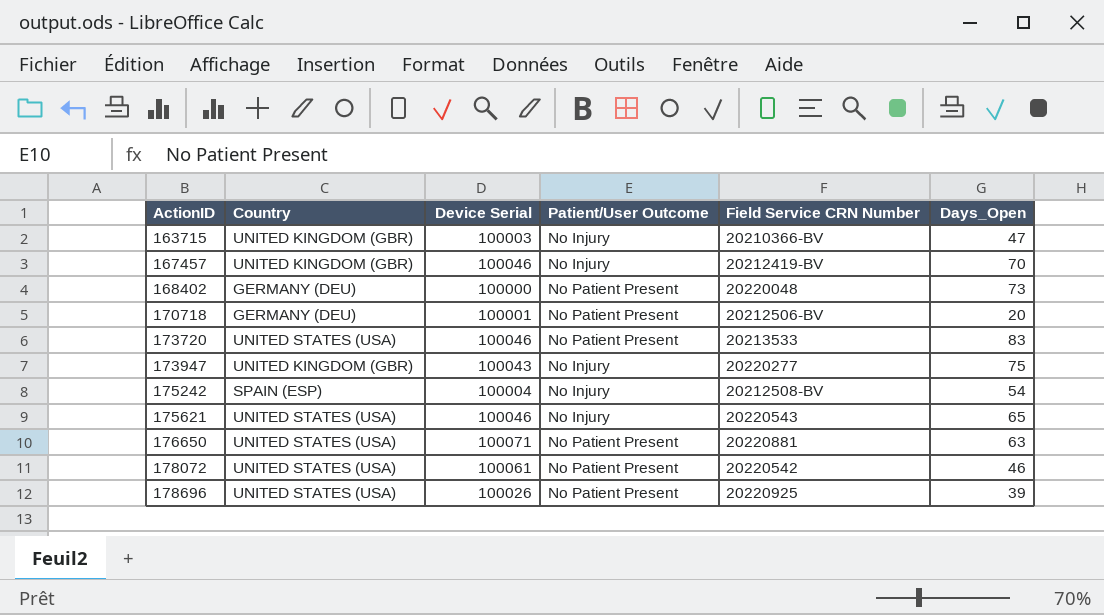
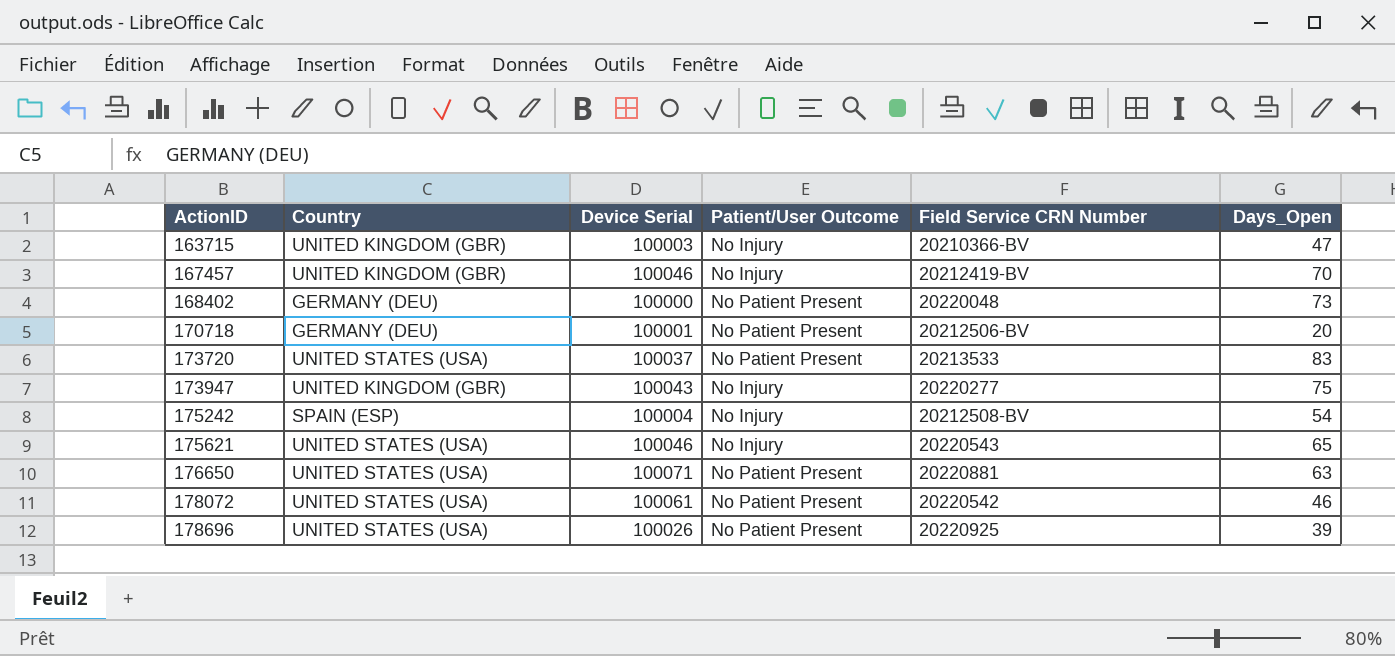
173720 | Device Serial: 100046 -> 100037

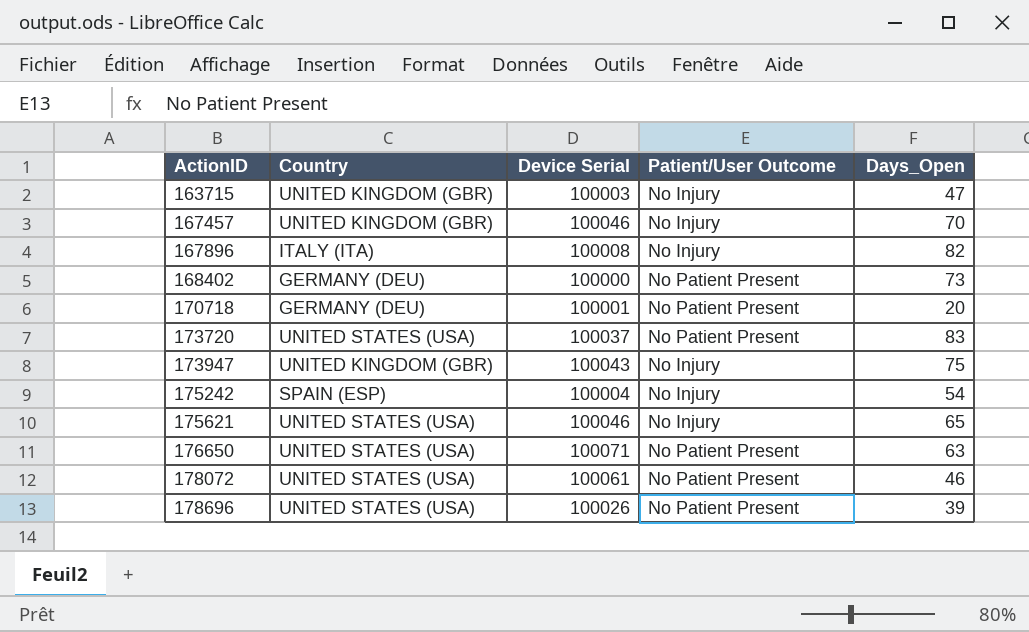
column Field Service CRN Number | position: 5 -> none
row 167896: none -> ITALY (ITA) | 100008 | No Injury | 82

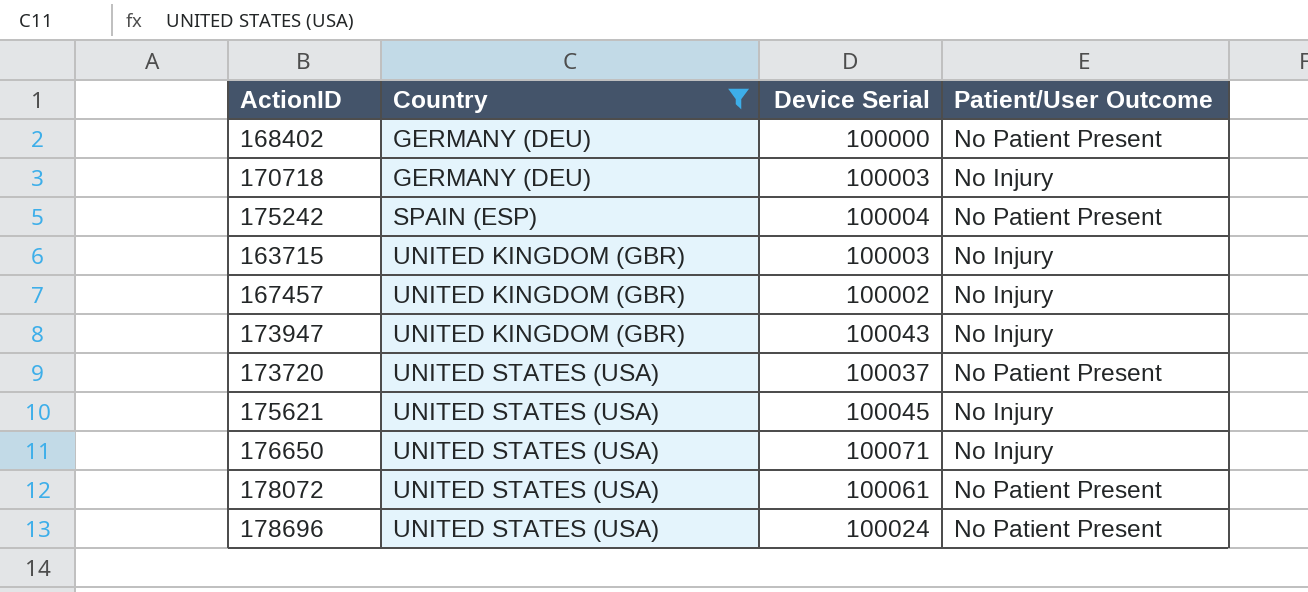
filter: none -> Country != ITALY (ITA)
row order: ActionID ascending -> Country ascending
column Days_Open | position: 5 -> none
170718 | Device Serial: 100001 -> 100003
170718 | Patient/User Outcome: No Patient Present -> No Injury
175242 | Patient/User Outcome: No Injury -> No Patient Present
167457 | Device Serial: 100046 -> 100002
175621 | Device Serial: 100046 -> 100045
176650 | Patient/User Outcome: No Patient Present -> No Injury
178696 | Device Serial: 100026 -> 100024

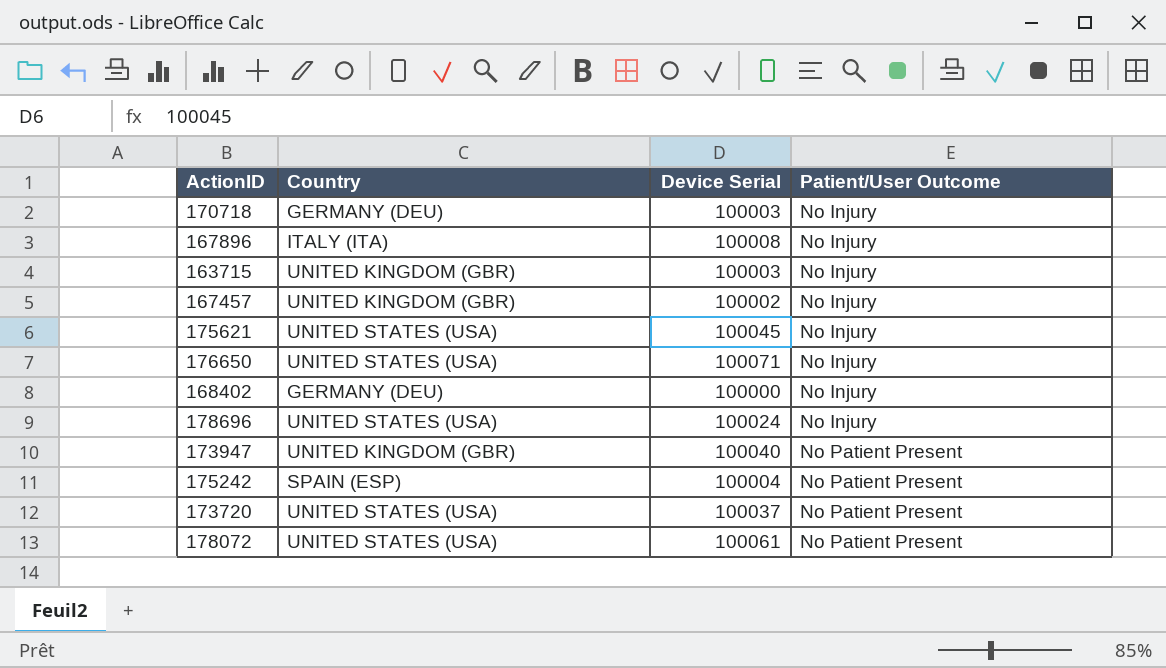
filter: Country != ITALY (ITA) -> none
row order: Country ascending -> Patient/User Outcome ascending
168402 | Patient/User Outcome: No Patient Present -> No Injury
178696 | Patient/User Outcome: No Patient Present -> No Injury
173947 | Device Serial: 100043 -> 100040
173947 | Patient/User Outcome: No Injury -> No Patient Present

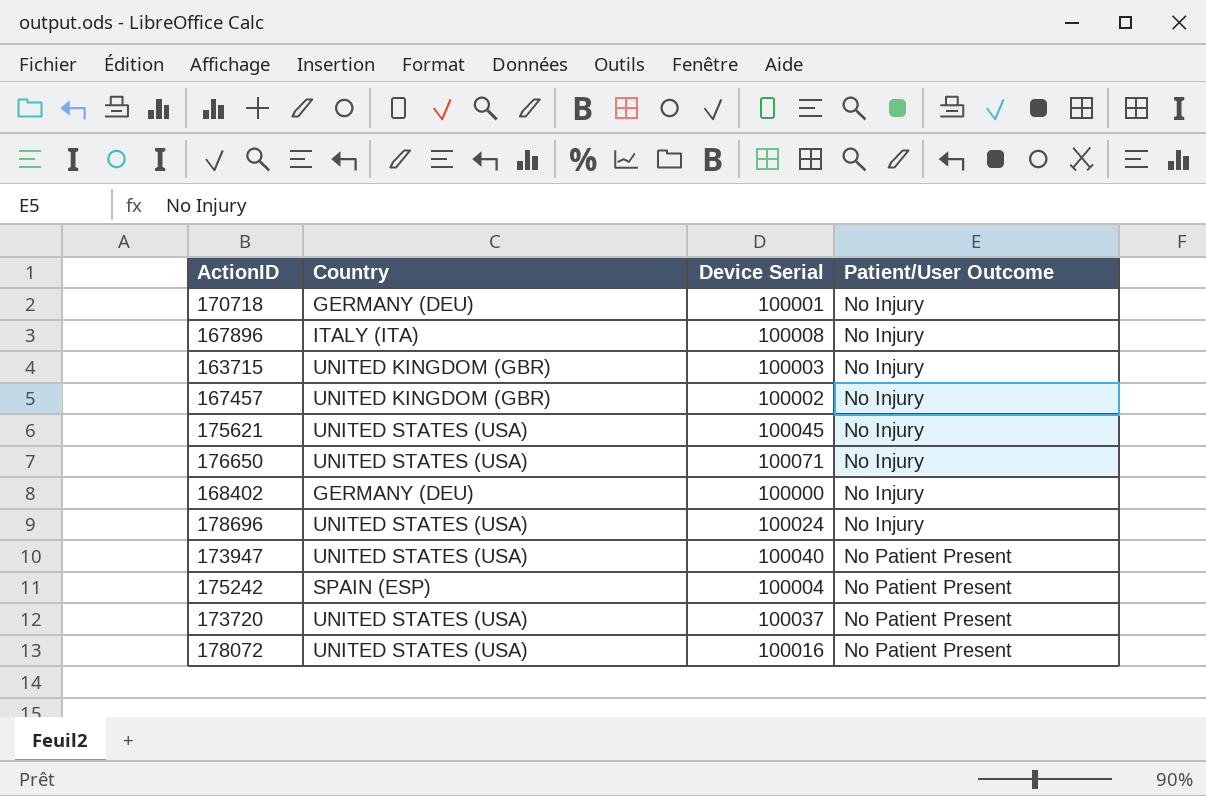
170718 | Device Serial: 100003 -> 100001
173947 | Country: UNITED KINGDOM (GBR) -> UNITED STATES (USA)
178072 | Device Serial: 100061 -> 100016

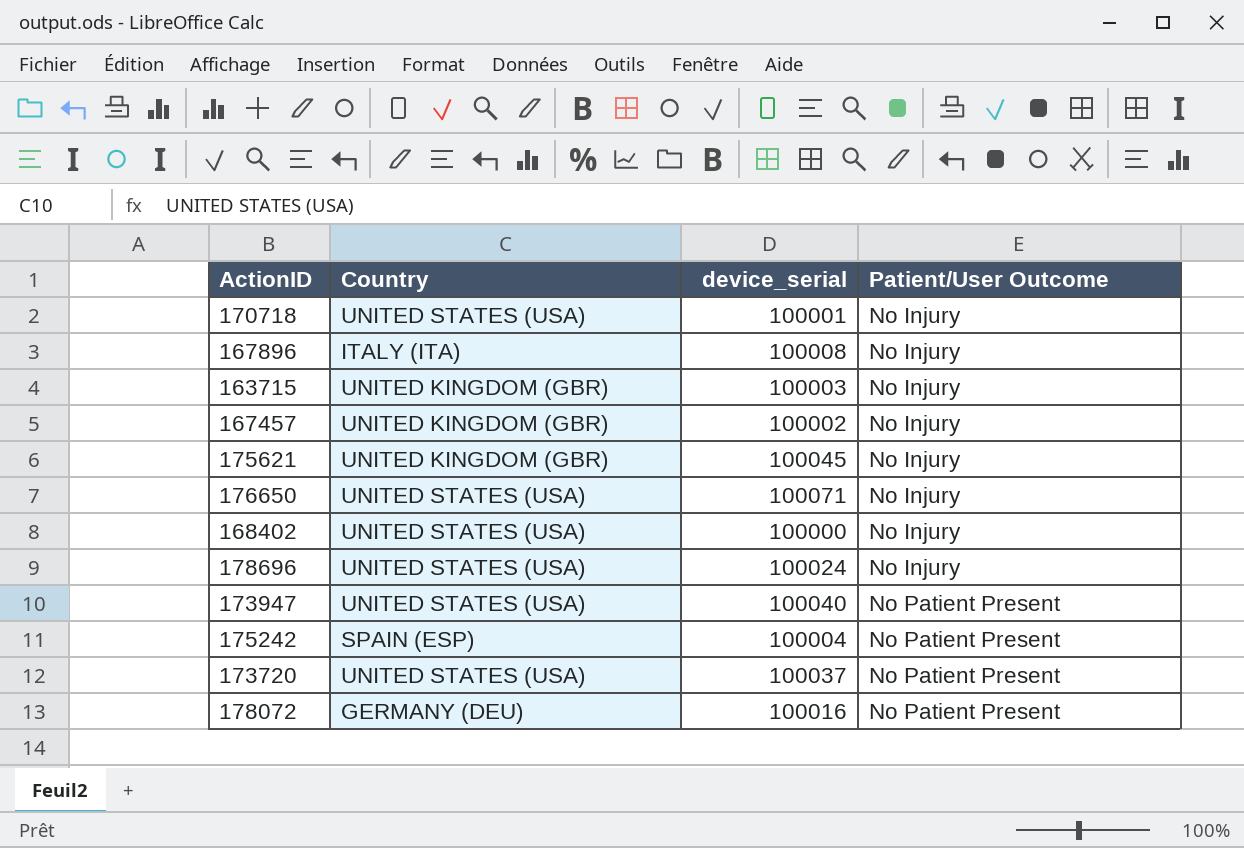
column name: Device Serial -> device_serial
170718 | Country: GERMANY (DEU) -> UNITED STATES (USA)
175621 | Country: UNITED STATES (USA) -> UNITED KINGDOM (GBR)
168402 | Country: GERMANY (DEU) -> UNITED STATES (USA)
178072 | Country: UNITED STATES (USA) -> GERMANY (DEU)

